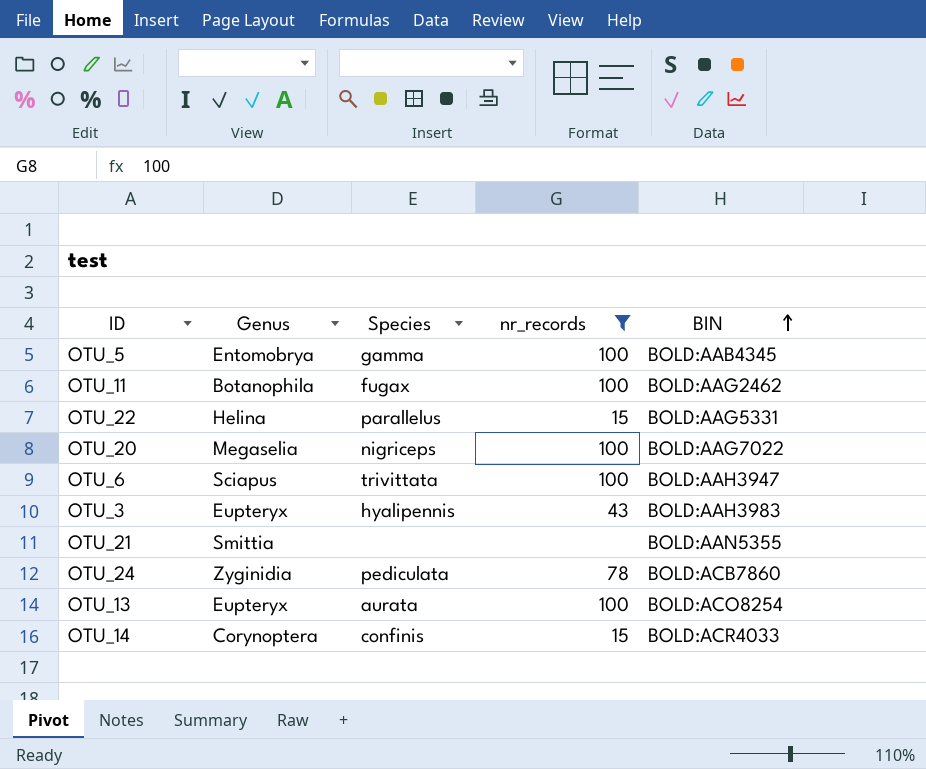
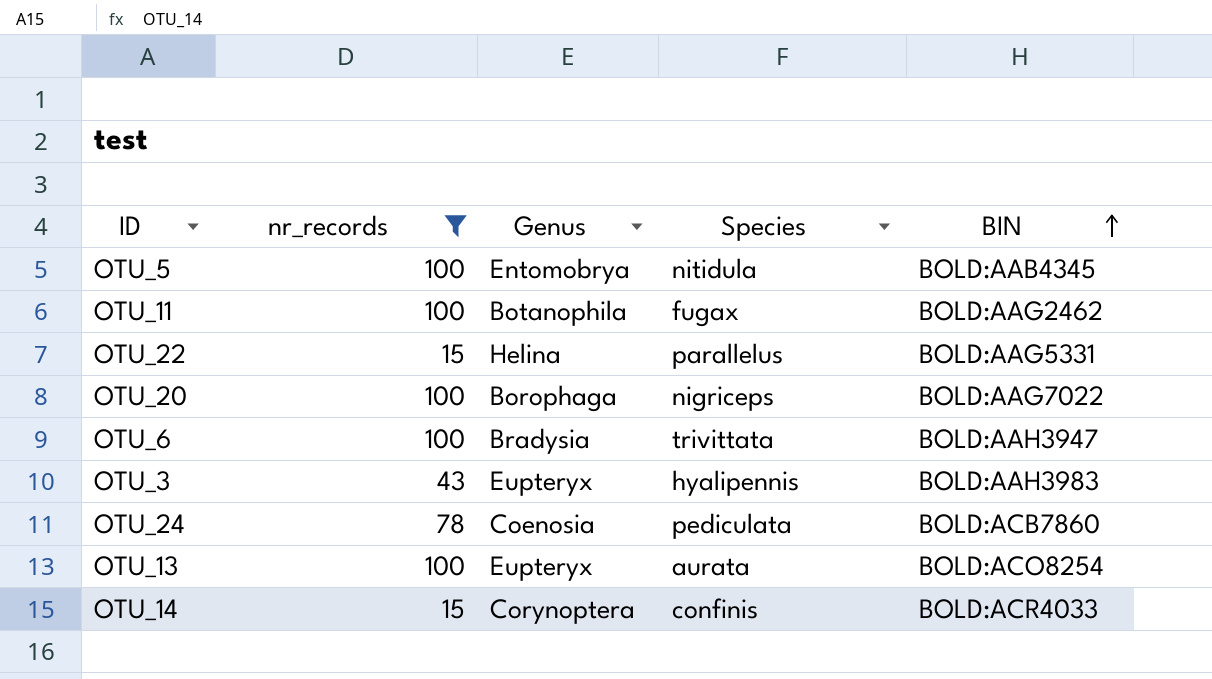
column nr_records | position: 4 -> 2
row OTU_21: Smittia | none | none | BOLD:AAN5355 -> none
OTU_5 | Species: gamma -> nitidula
OTU_20 | Genus: Megaselia -> Borophaga
OTU_6 | Genus: Sciapus -> Bradysia
OTU_24 | Genus: Zyginidia -> Coenosia

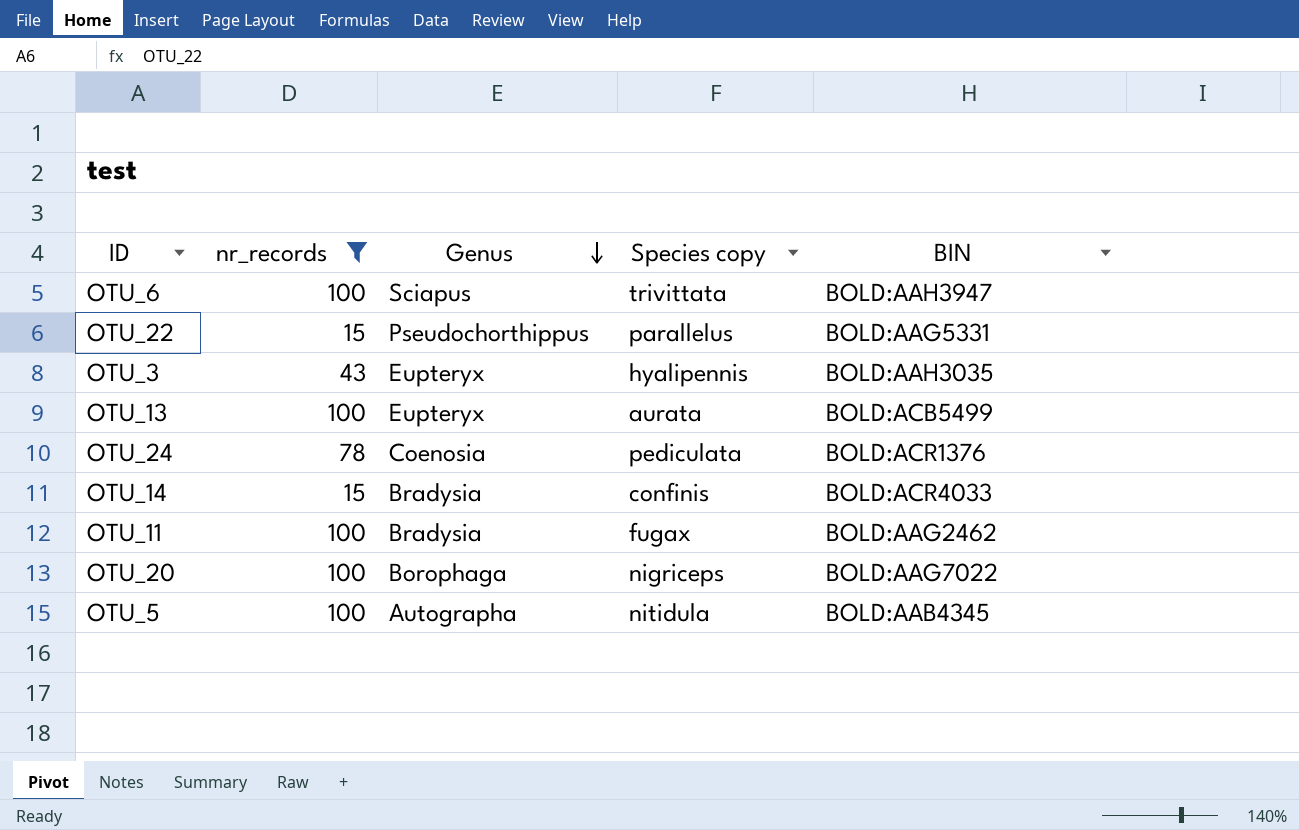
row order: BIN ascending -> Genus descending
column name: Species -> Species copy
OTU_6 | Genus: Bradysia -> Sciapus
OTU_22 | Genus: Helina -> Pseudochorthippus
OTU_3 | BIN: BOLD:AAH3983 -> BOLD:AAH3035
OTU_13 | BIN: BOLD:ACO8254 -> BOLD:ACB5499
OTU_24 | BIN: BOLD:ACB7860 -> BOLD:ACR1376
OTU_14 | Genus: Corynoptera -> Bradysia
OTU_11 | Genus: Botanophila -> Bradysia
OTU_5 | Genus: Entomobrya -> Autographa

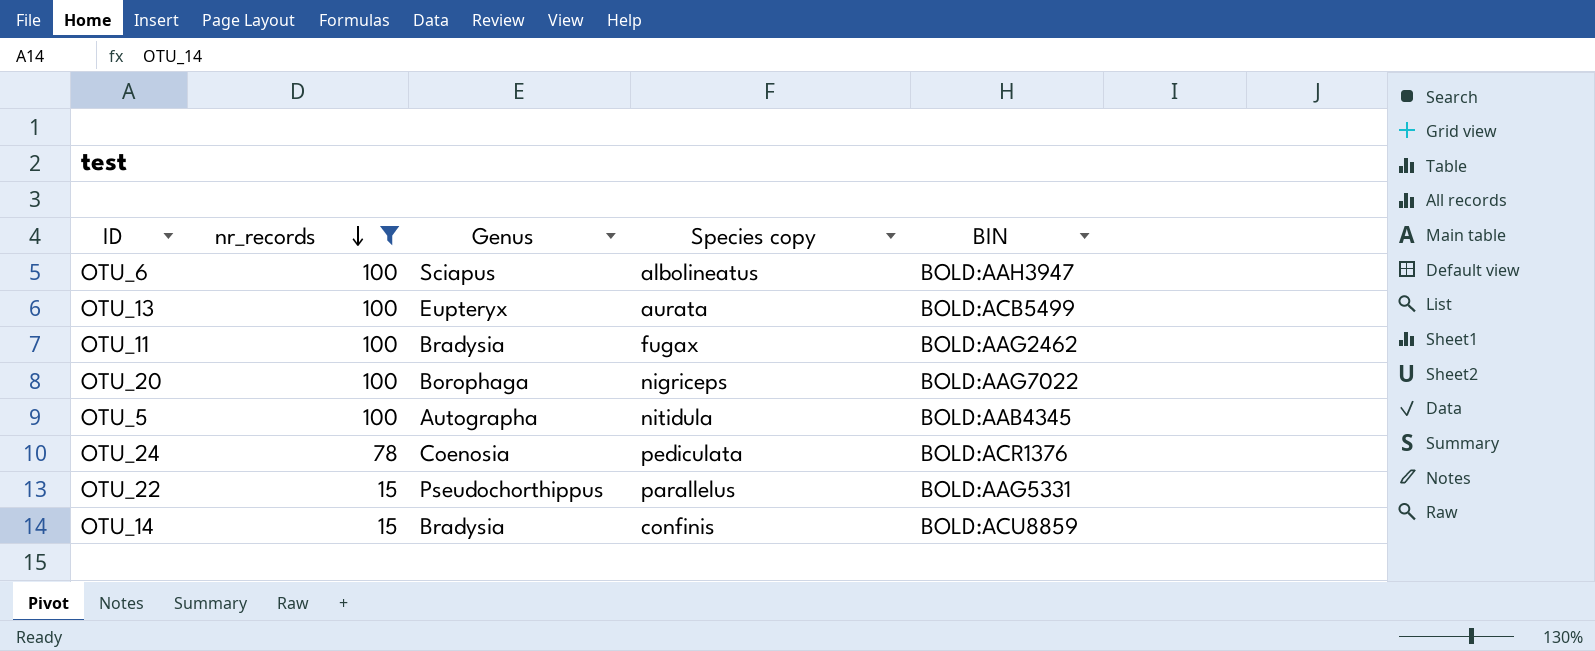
row order: Genus descending -> nr_records descending
row OTU_3: 43 | Eupteryx | hyalipennis | BOLD:AAH3035 -> none
OTU_6 | Species copy: trivittata -> albolineatus
OTU_14 | BIN: BOLD:ACR4033 -> BOLD:ACU8859

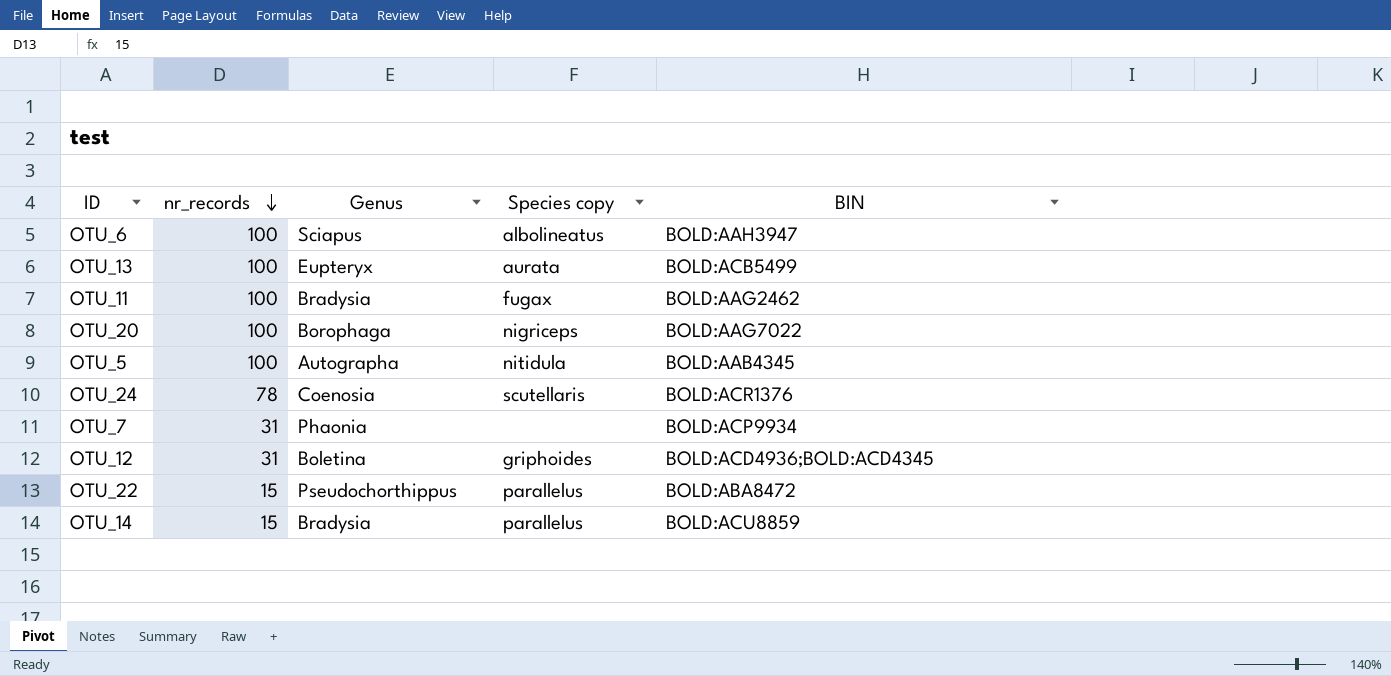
filter: nr_records != 31 -> none
OTU_24 | Species copy: pediculata -> scutellaris
OTU_22 | BIN: BOLD:AAG5331 -> BOLD:ABA8472
OTU_14 | Species copy: confinis -> parallelus

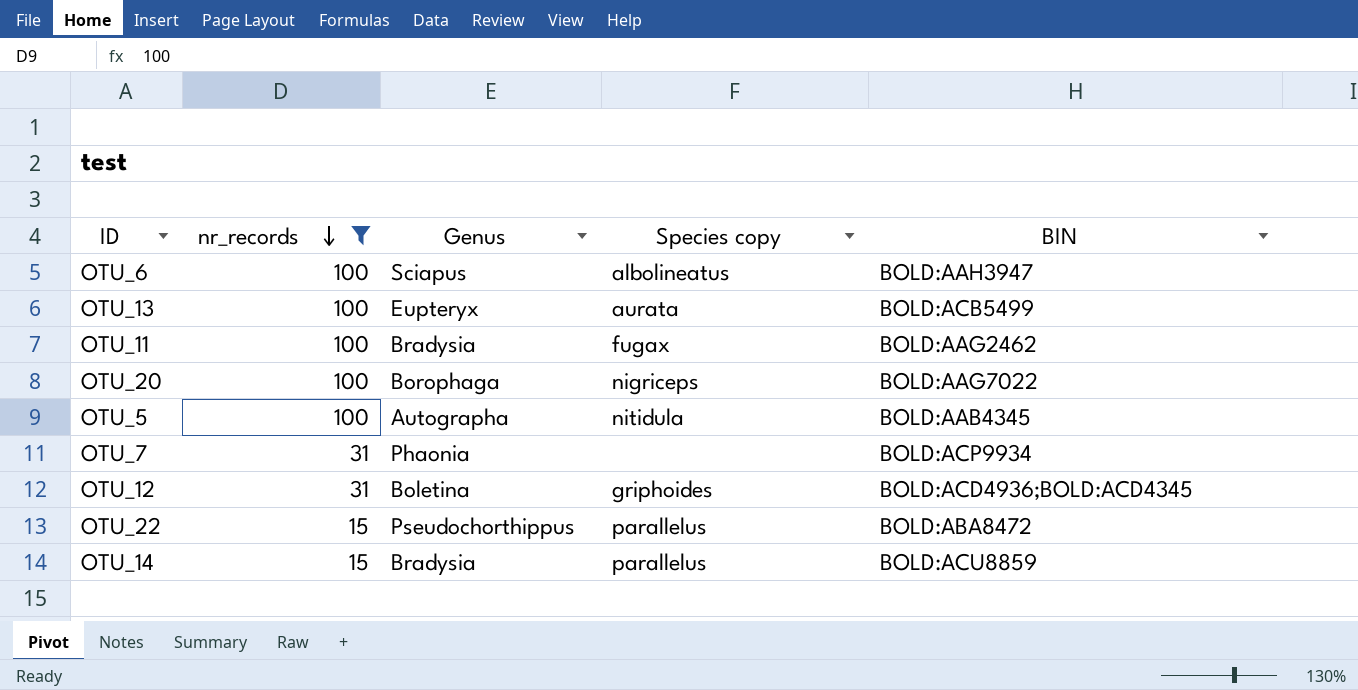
filter: none -> nr_records != 78

